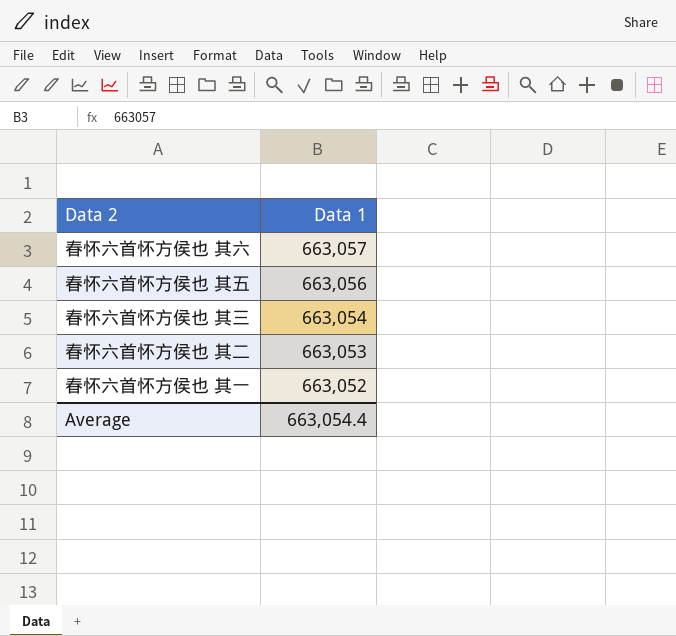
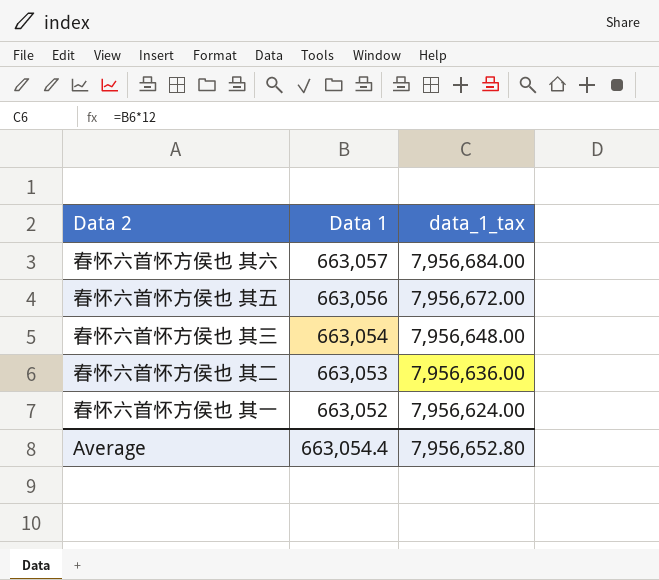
column data_1_tax | formula: none -> [Data 1] * 12

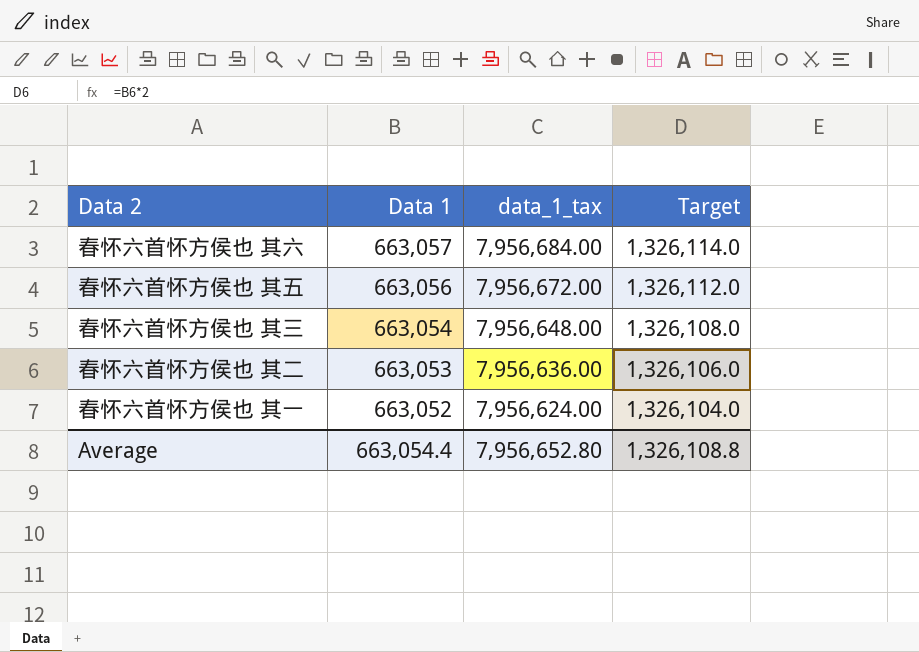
column Target | formula: none -> [Data 1] * 2

